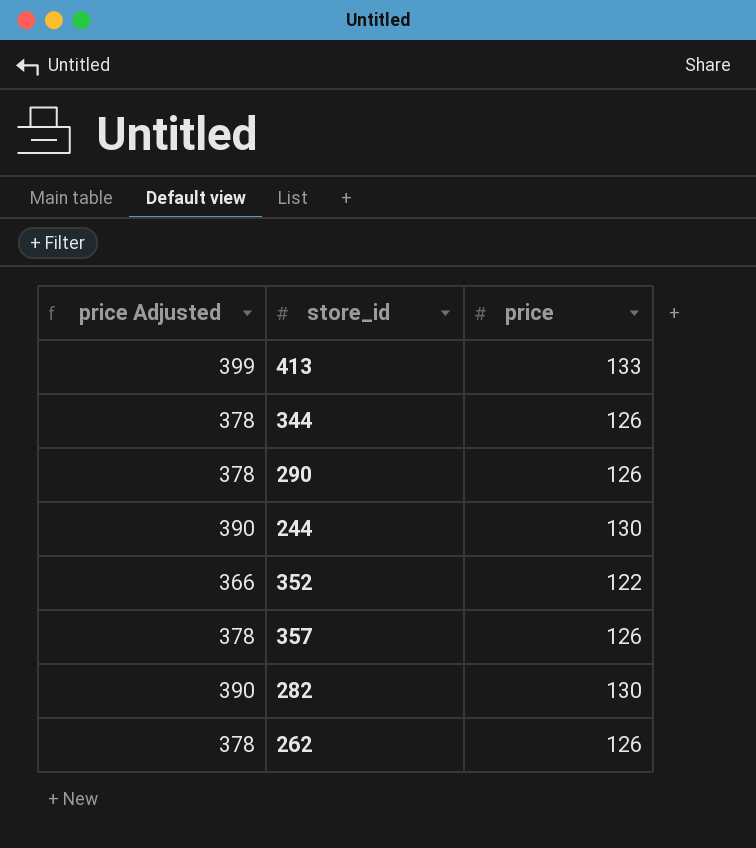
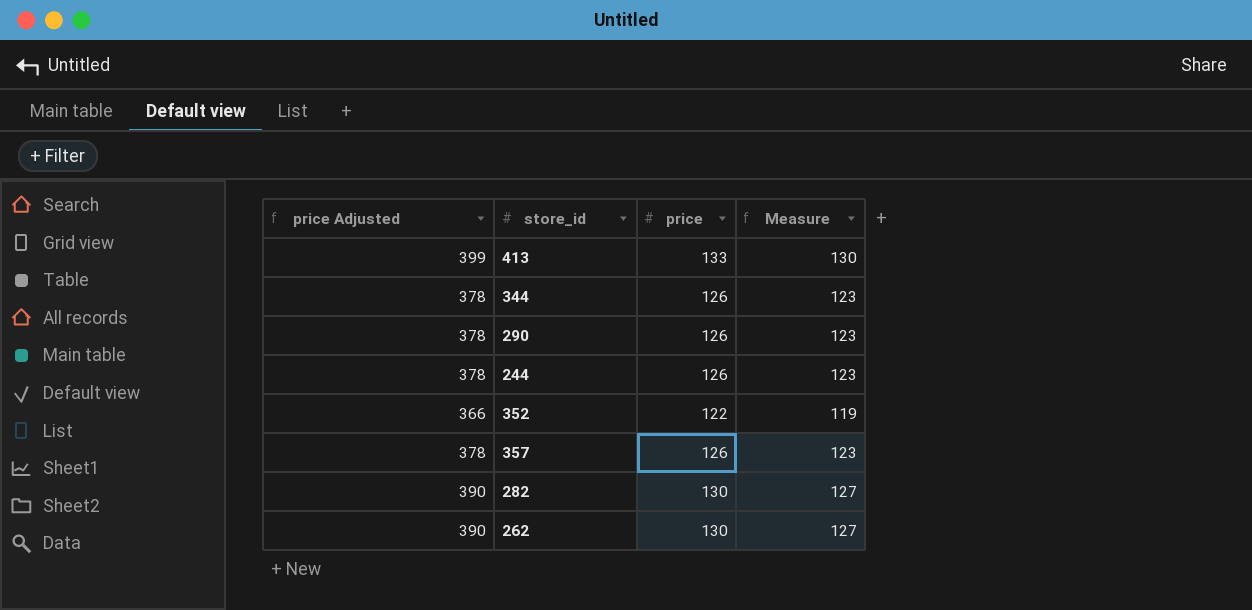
column Measure | formula: none -> [price] - 3
244 | price Adjusted: 390 -> 378
244 | price: 130 -> 126
262 | price Adjusted: 378 -> 390
262 | price: 126 -> 130

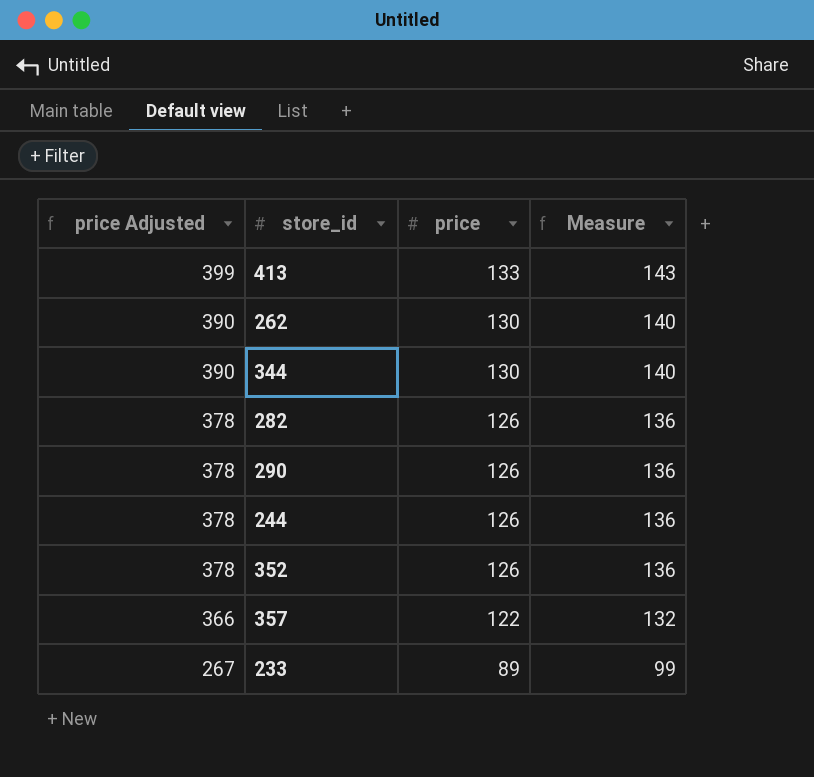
row order: none -> price Adjusted descending
column Measure | formula: [price] - 3 -> [price] + 10
344 | price Adjusted: 378 -> 390
344 | price: 126 -> 130
282 | price Adjusted: 390 -> 378
282 | price: 130 -> 126
352 | price Adjusted: 366 -> 378
352 | price: 122 -> 126
357 | price Adjusted: 378 -> 366
357 | price: 126 -> 122
row 233: none -> 267 | 89 | 99

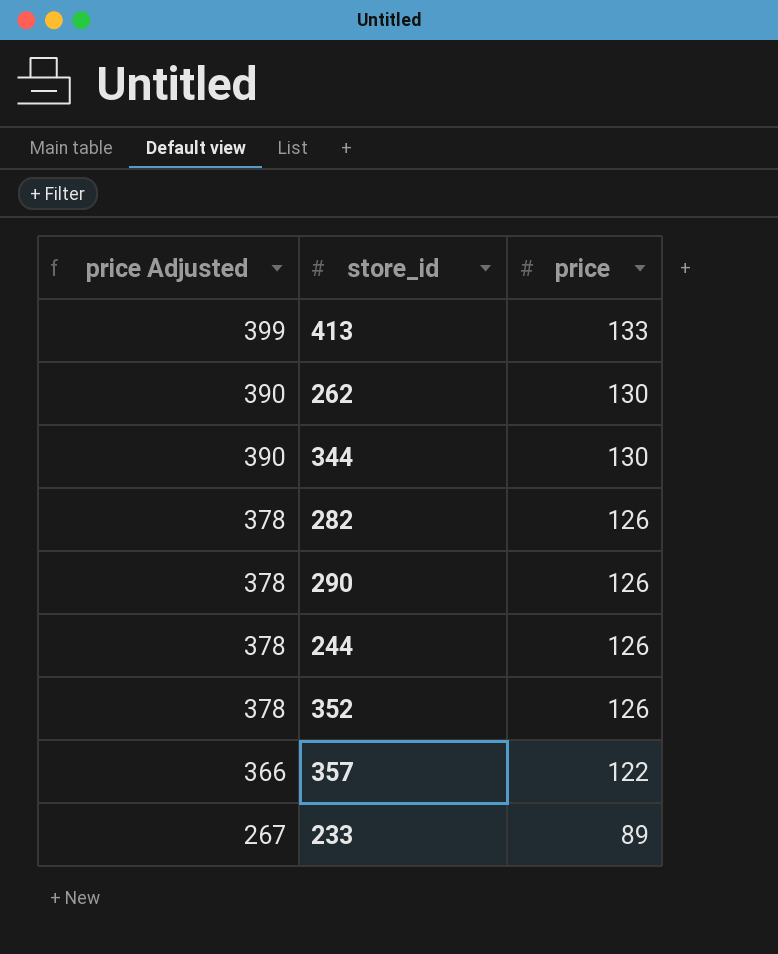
column Measure | formula: [price] + 10 -> none

